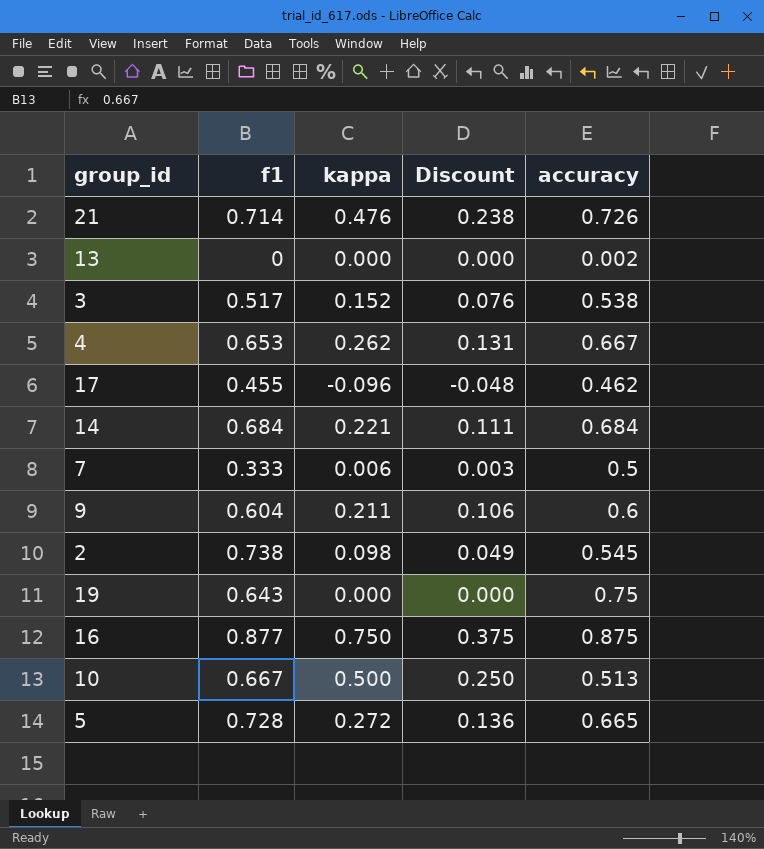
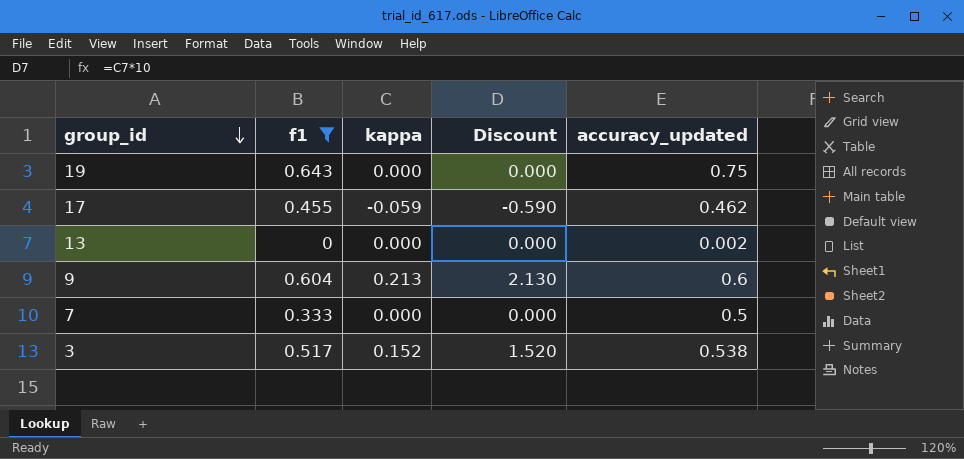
filter: none -> f1 <= 0.643
row order: none -> group_id descending
column Discount | formula: [kappa] * 0.5 -> [kappa] * 10
column name: accuracy -> accuracy_updated
17 | kappa: -0.096 -> -0.059
9 | kappa: 0.211 -> 0.213
7 | kappa: 0.006 -> 0.000

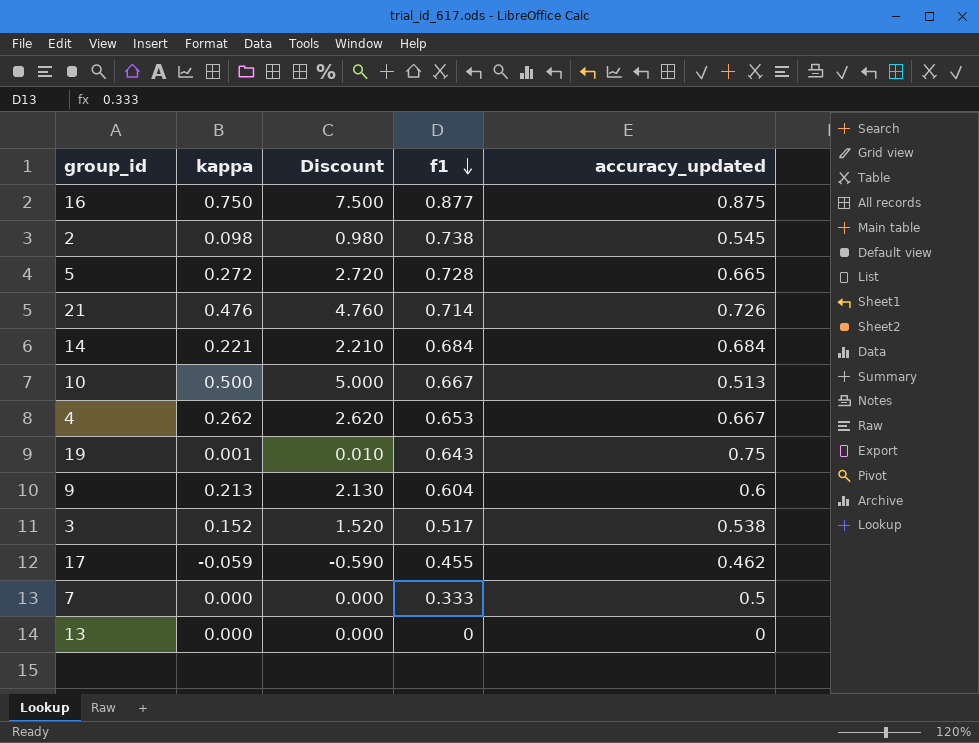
filter: f1 <= 0.643 -> none
row order: group_id descending -> f1 descending
column f1 | position: 2 -> 4
19 | kappa: 0.000 -> 0.001
19 | Discount: 0.000 -> 0.010
13 | accuracy_updated: 0.002 -> 0

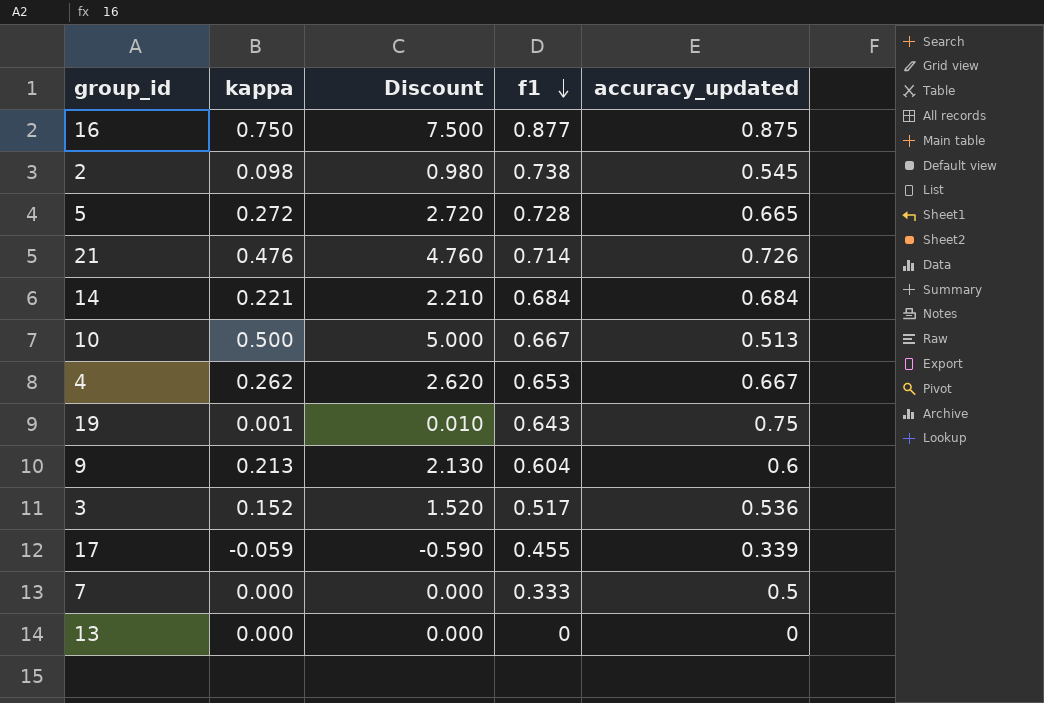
3 | accuracy_updated: 0.538 -> 0.536
17 | accuracy_updated: 0.462 -> 0.339

